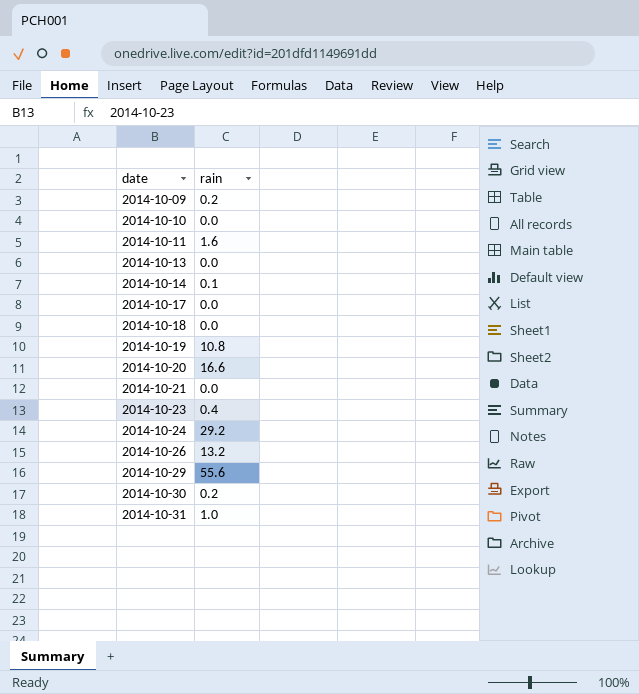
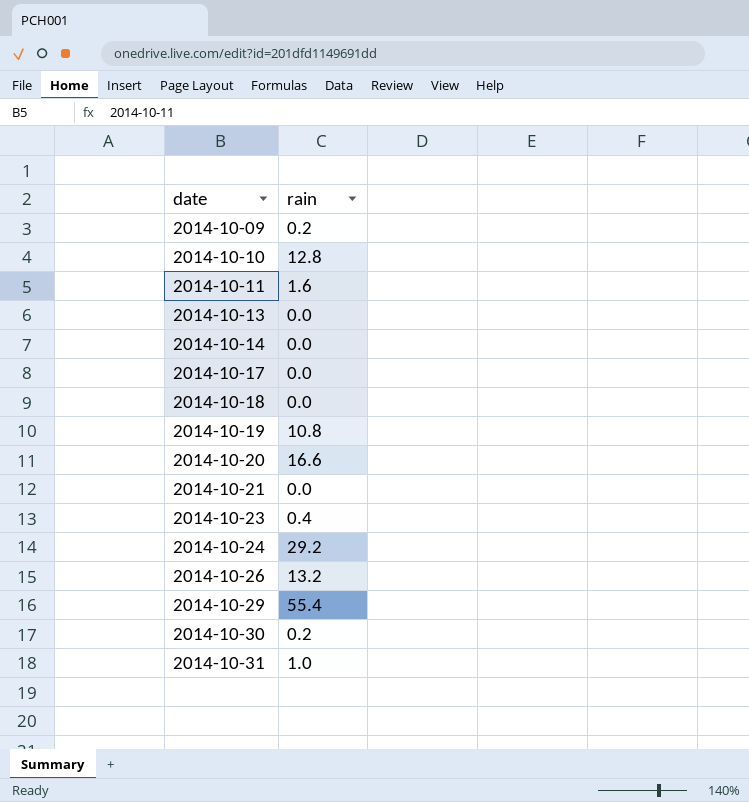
2014-10-10 | rain: 0.0 -> 12.8
2014-10-14 | rain: 0.1 -> 0.0
2014-10-29 | rain: 55.6 -> 55.4

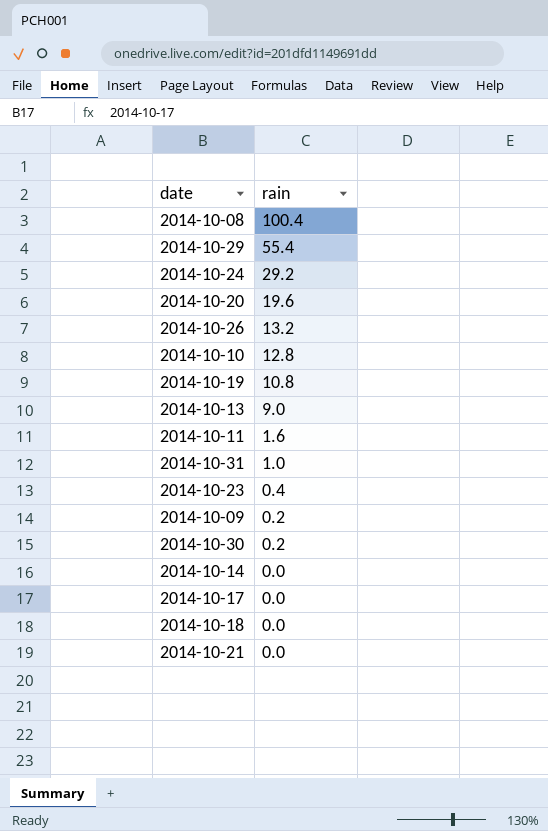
row order: date ascending -> rain descending
row 2014-10-08: none -> 100.4
2014-10-20 | rain: 16.6 -> 19.6
2014-10-13 | rain: 0.0 -> 9.0

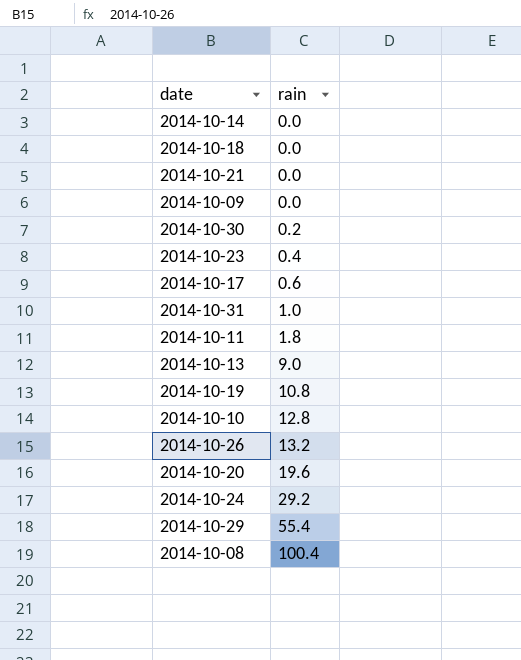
row order: rain descending -> rain ascending
2014-10-09 | rain: 0.2 -> 0.0
2014-10-17 | rain: 0.0 -> 0.6
2014-10-11 | rain: 1.6 -> 1.8

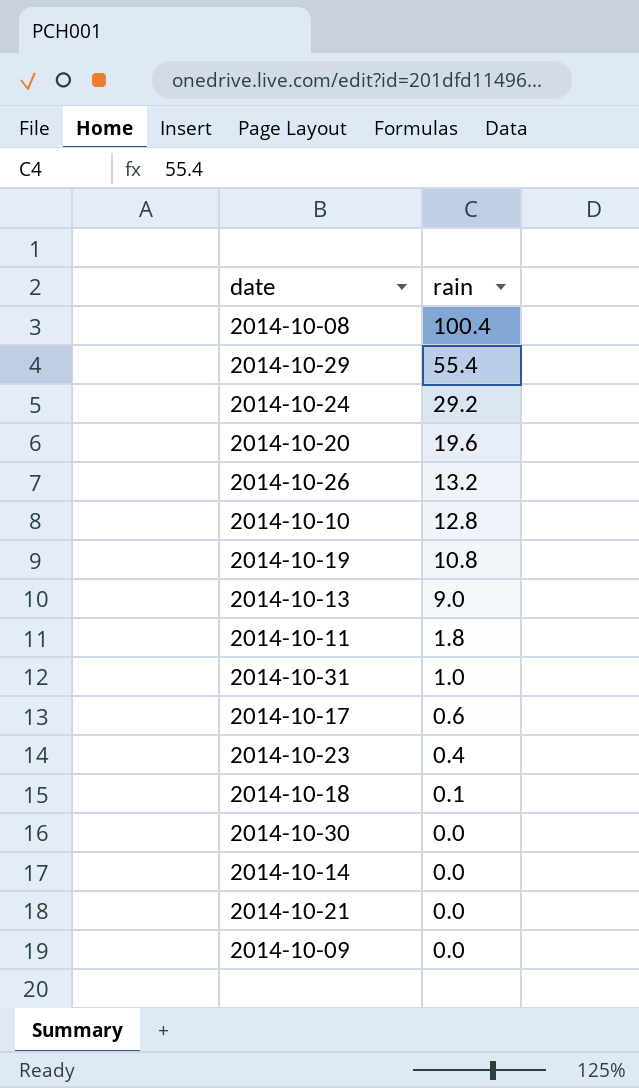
row order: rain ascending -> rain descending
2014-10-18 | rain: 0.0 -> 0.1
2014-10-30 | rain: 0.2 -> 0.0

